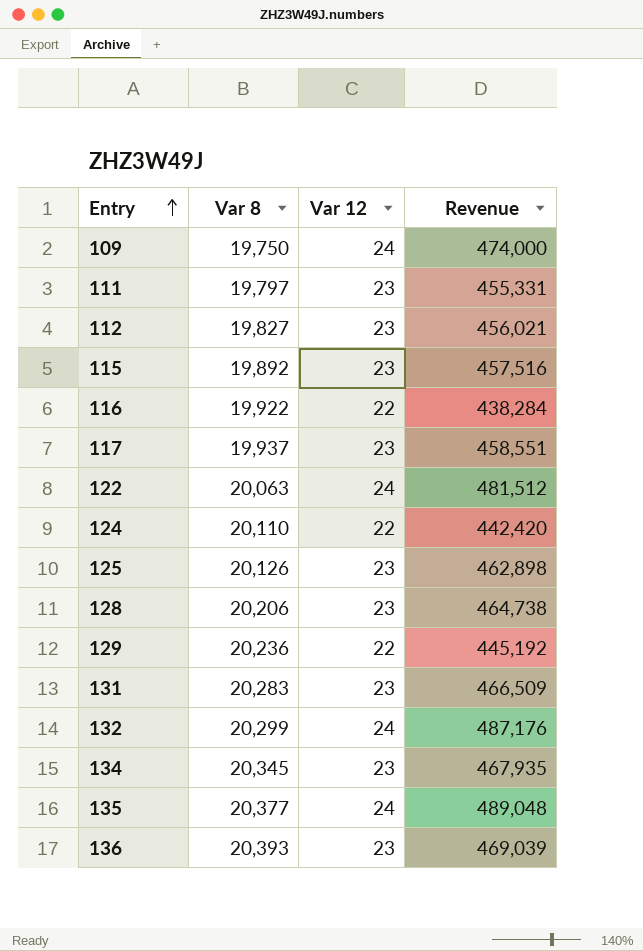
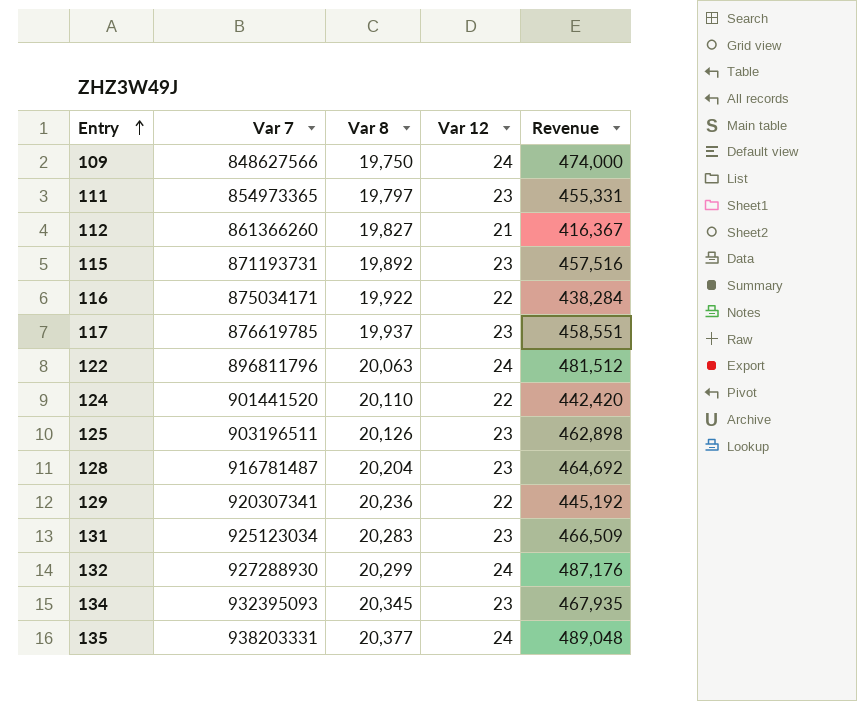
column Var 7 | position: none -> 2
row 136: 20,393 | 23 | 469,039 -> none
112 | Var 12: 23 -> 21
112 | Revenue: 456,021 -> 416,367
128 | Var 8: 20,206 -> 20,204
128 | Revenue: 464,738 -> 464,692

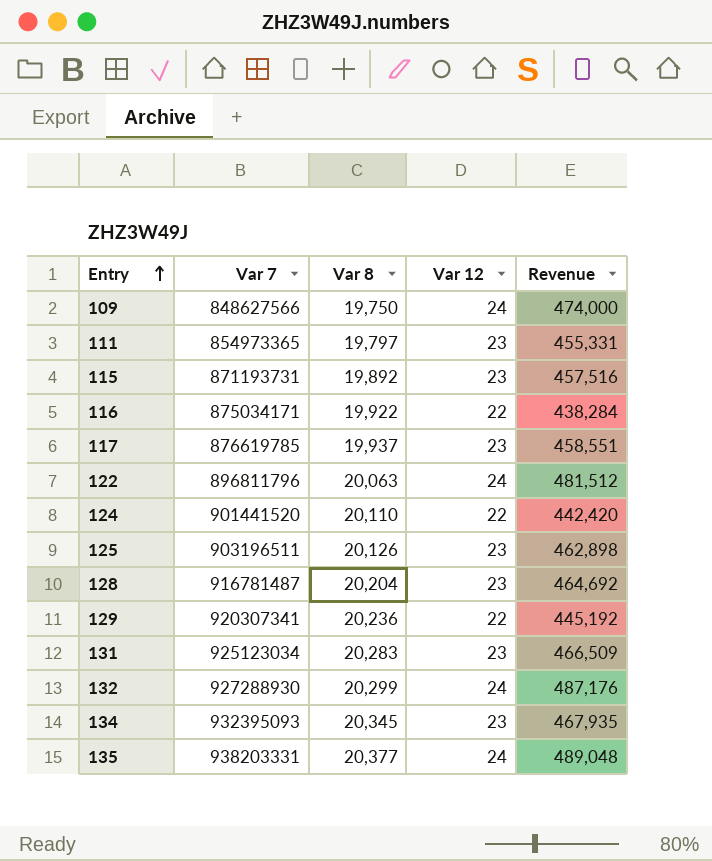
row 112: 861366260 | 19,827 | 21 | 416,367 -> none

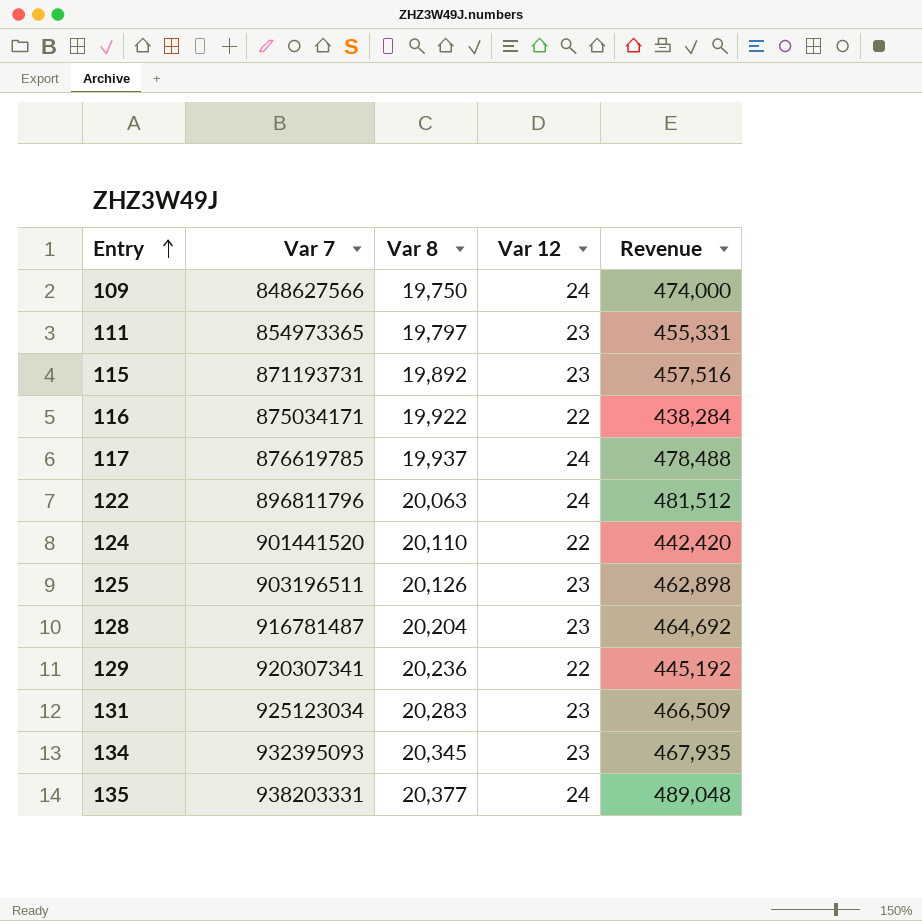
row 132: 927288930 | 20,299 | 24 | 487,176 -> none
117 | Var 12: 23 -> 24
117 | Revenue: 458,551 -> 478,488

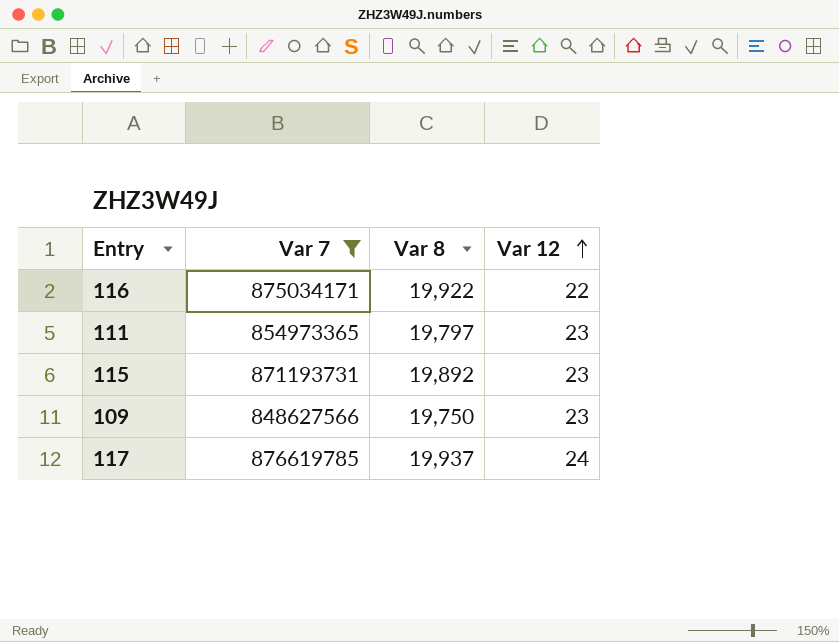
filter: none -> Var 7 <= 876619785
row order: Entry ascending -> Var 12 ascending
column Revenue | formula: [Var 8] * [Var 12] -> none
109 | Var 12: 24 -> 23

